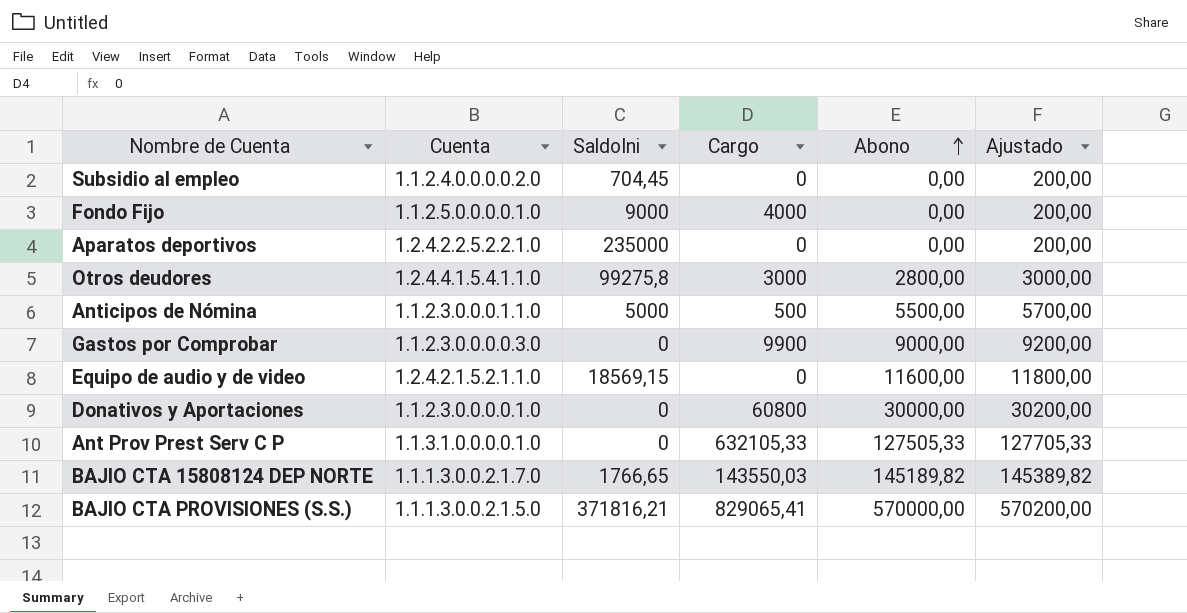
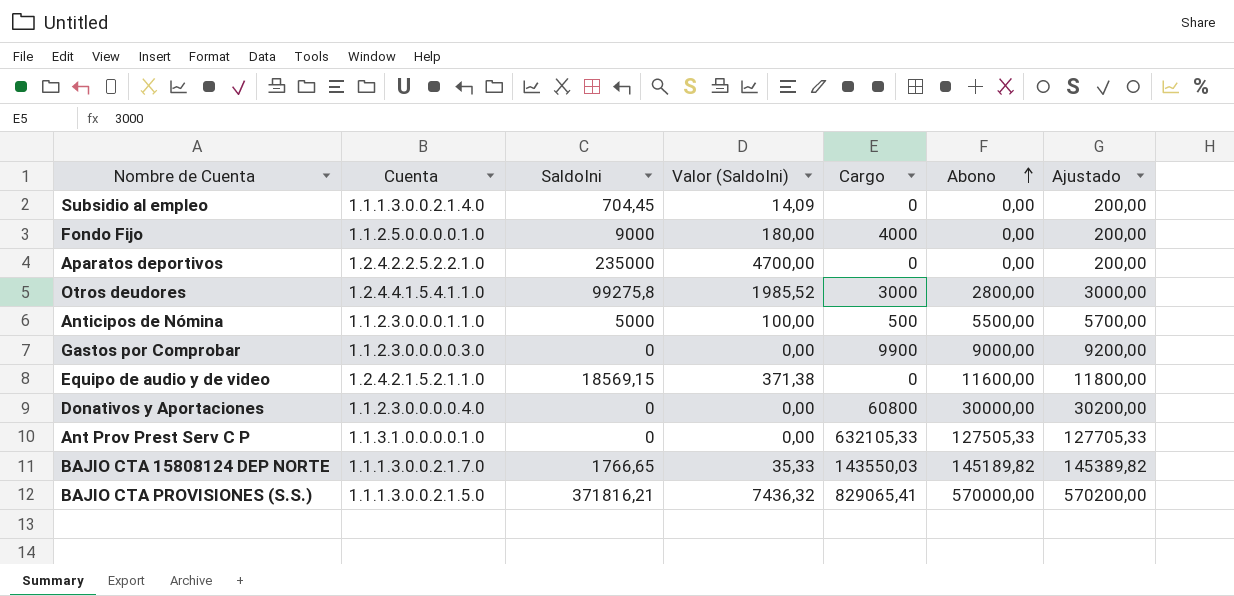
column Valor (SaldoIni) | formula: none -> [SaldoIni] * 0,02
Subsidio al empleo | Cuenta: 1.1.2.4.0.0.0.0.2.0 -> 1.1.1.3.0.0.2.1.4.0
Donativos y Aportaciones | Cuenta: 1.1.2.3.0.0.0.0.1.0 -> 1.1.2.3.0.0.0.0.4.0

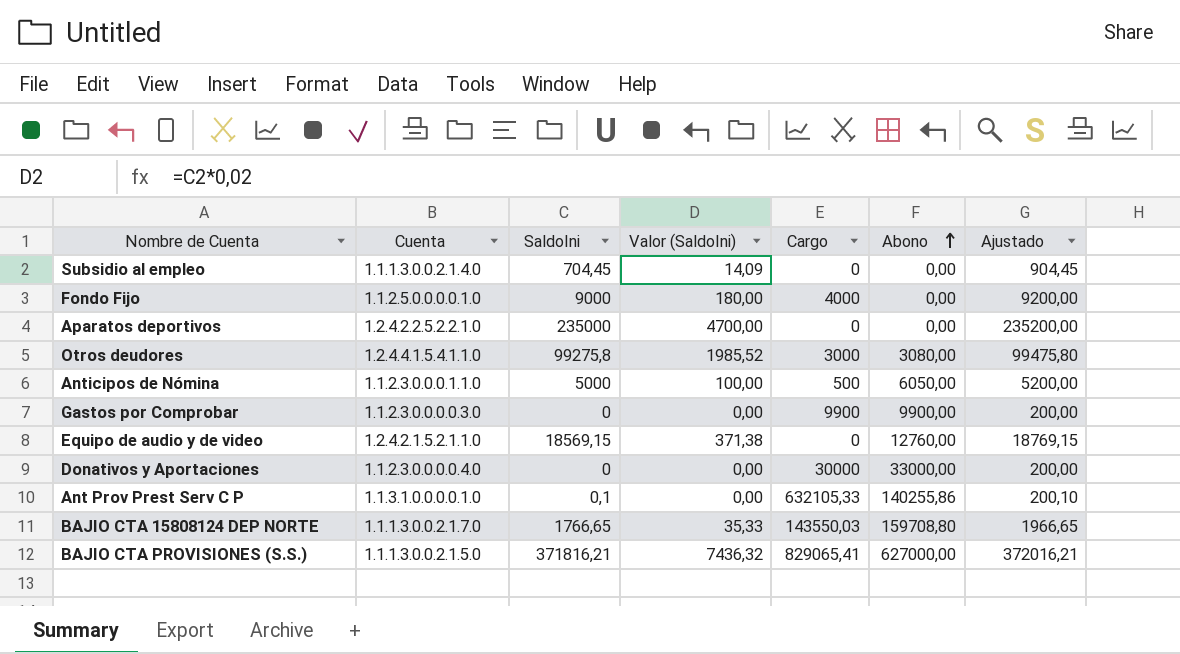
column Ajustado | formula: [Abono] + 200 -> [SaldoIni] + 200
Otros deudores | Abono: 2800,00 -> 3080,00
Anticipos de Nómina | Abono: 5500,00 -> 6050,00
Gastos por Comprobar | Abono: 9000,00 -> 9900,00
Equipo de audio y de video | Abono: 11600,00 -> 12760,00
Donativos y Aportaciones | Cargo: 60800 -> 30000
Donativos y Aportaciones | Abono: 30000,00 -> 33000,00
Ant Prov Prest Serv C P | SaldoIni: 0 -> 0,1
Ant Prov Prest Serv C P | Abono: 127505,33 -> 140255,86
BAJIO CTA 15808124 DEP NORTE | Abono: 145189,82 -> 159708,80
BAJIO CTA PROVISIONES (S.S.) | Abono: 570000,00 -> 627000,00

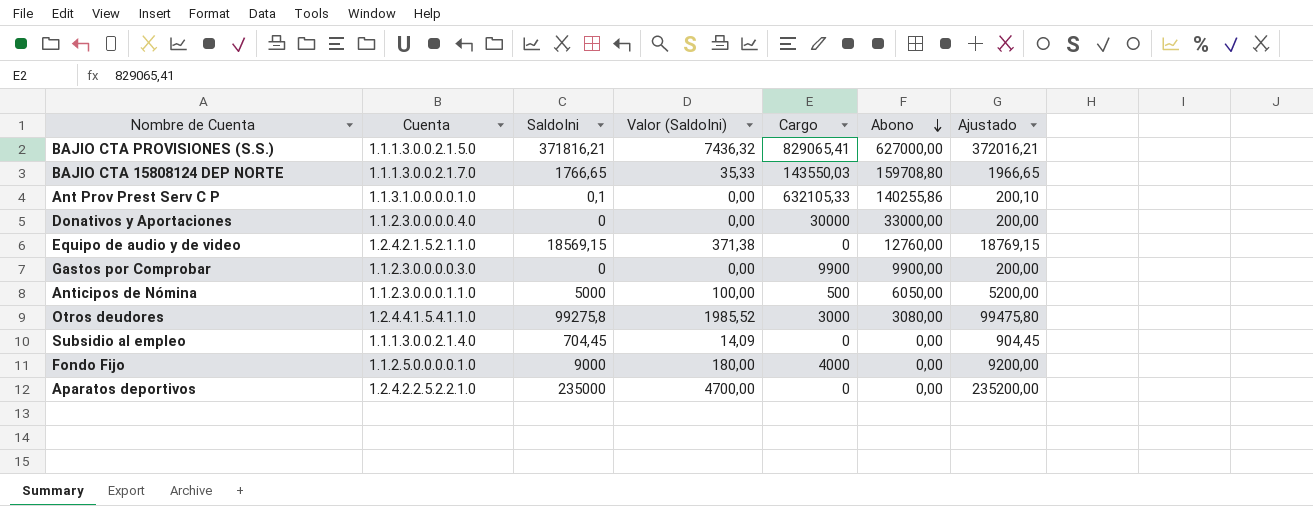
row order: Abono ascending -> Abono descending

